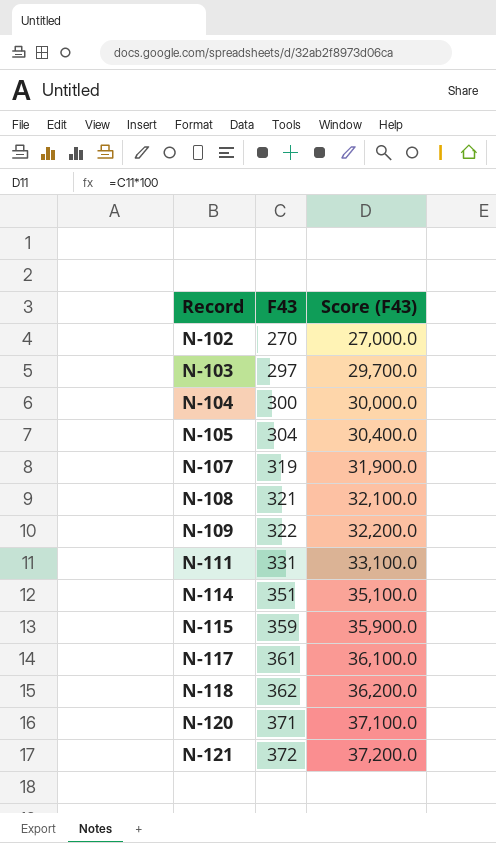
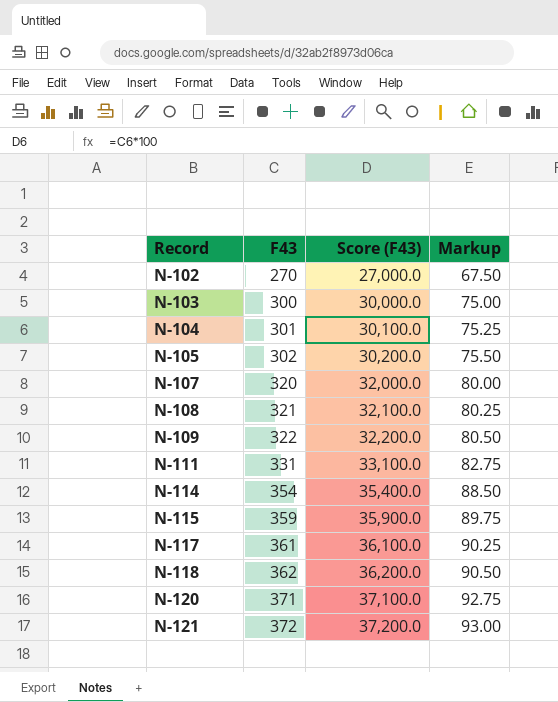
column Markup | formula: none -> [F43] * 0.25
N-103 | F43: 297 -> 300
N-103 | Score (F43): 29,700.0 -> 30,000.0
N-104 | F43: 300 -> 301
N-104 | Score (F43): 30,000.0 -> 30,100.0
N-105 | F43: 304 -> 302
N-105 | Score (F43): 30,400.0 -> 30,200.0
N-107 | F43: 319 -> 320
N-107 | Score (F43): 31,900.0 -> 32,000.0
N-114 | F43: 351 -> 354
N-114 | Score (F43): 35,100.0 -> 35,400.0

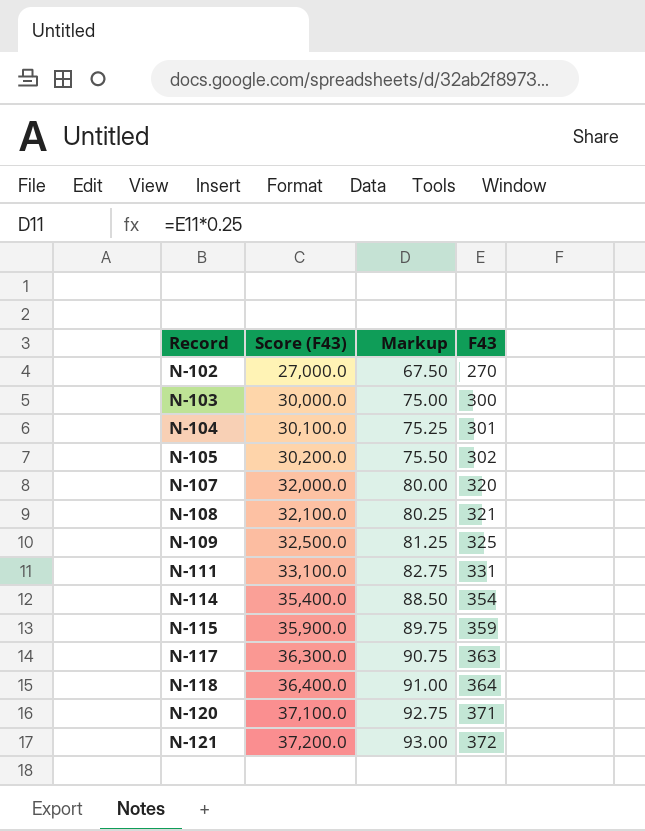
column F43 | position: 2 -> 4
N-109 | Score (F43): 32,200.0 -> 32,500.0
N-109 | Markup: 80.50 -> 81.25
N-109 | F43: 322 -> 325
N-117 | Score (F43): 36,100.0 -> 36,300.0
N-117 | Markup: 90.25 -> 90.75
N-117 | F43: 361 -> 363
N-118 | Score (F43): 36,200.0 -> 36,400.0
N-118 | Markup: 90.50 -> 91.00
N-118 | F43: 362 -> 364

